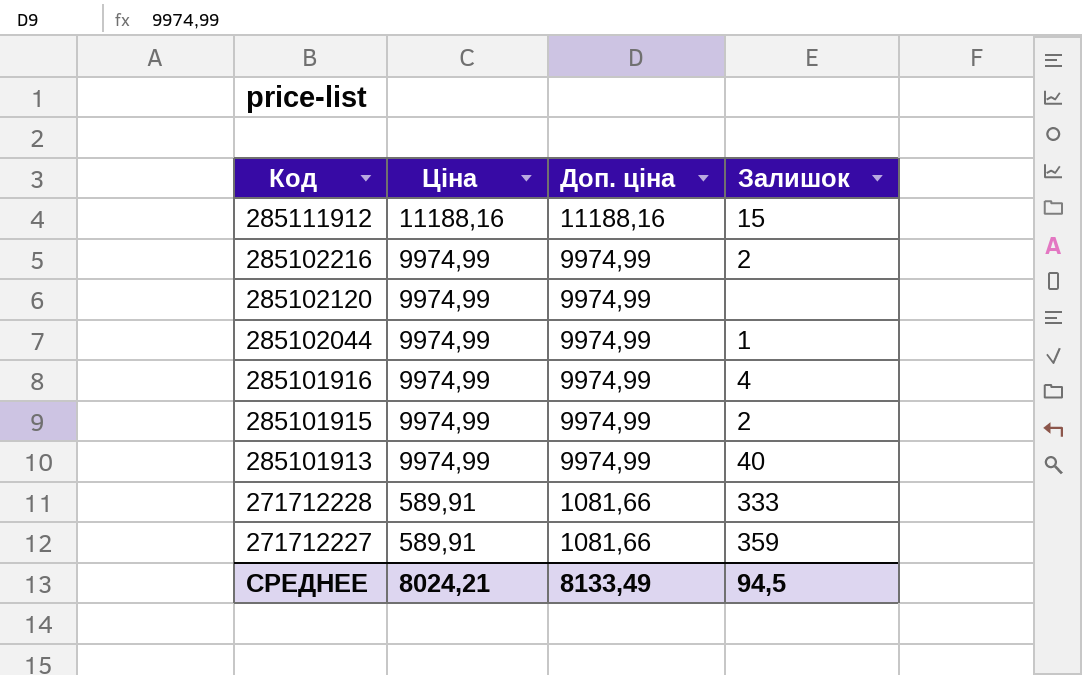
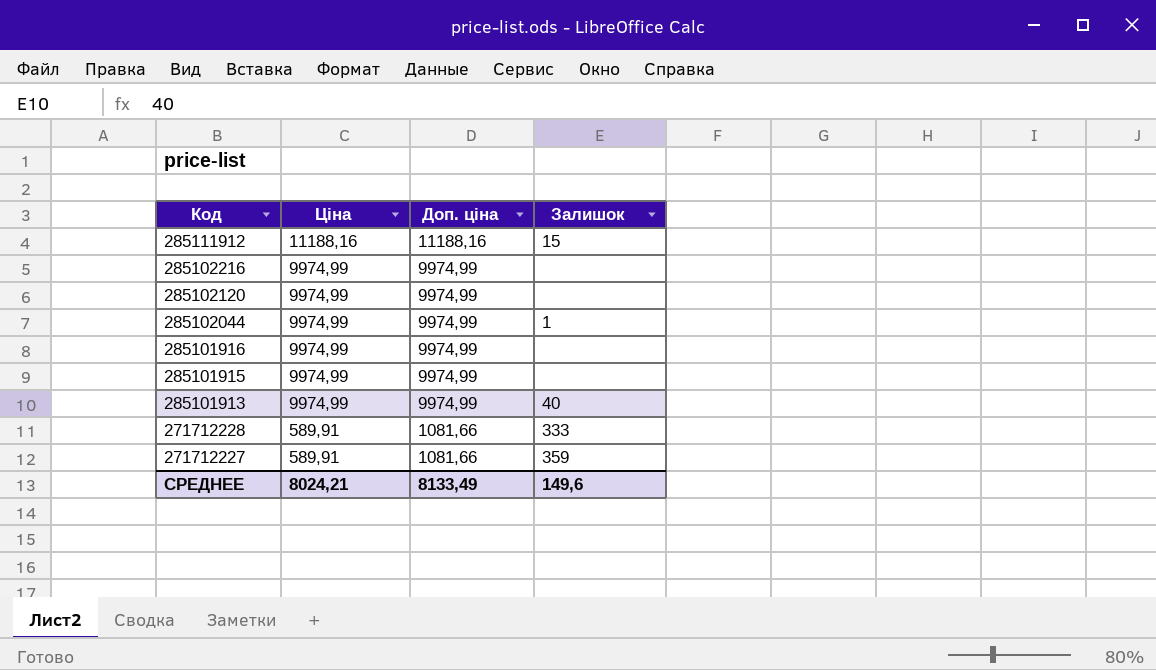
285102216 | Залишок: 2 -> none
285101916 | Залишок: 4 -> none
285101915 | Залишок: 2 -> none
СРЕДНЕЕ | Залишок: 94,5 -> 149,6

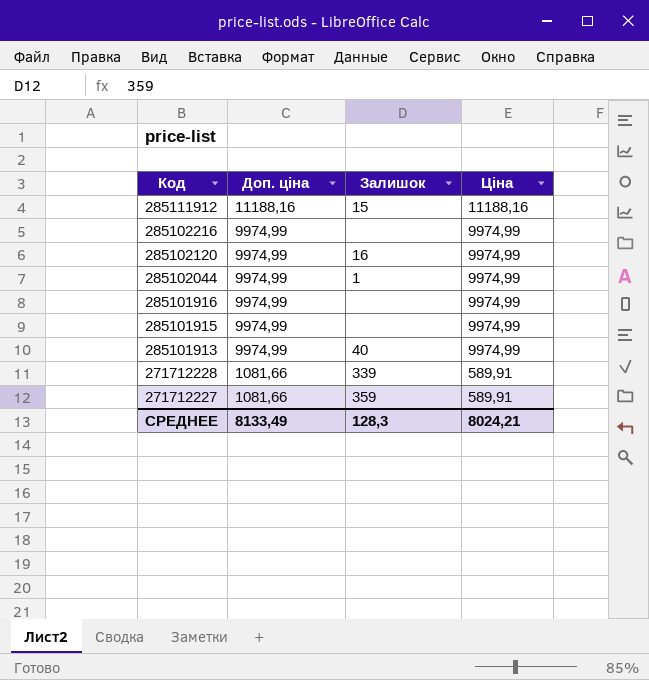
column Ціна | position: 2 -> 4
285102120 | Залишок: none -> 16
271712228 | Залишок: 333 -> 339
СРЕДНЕЕ | Залишок: 149,6 -> 128,3

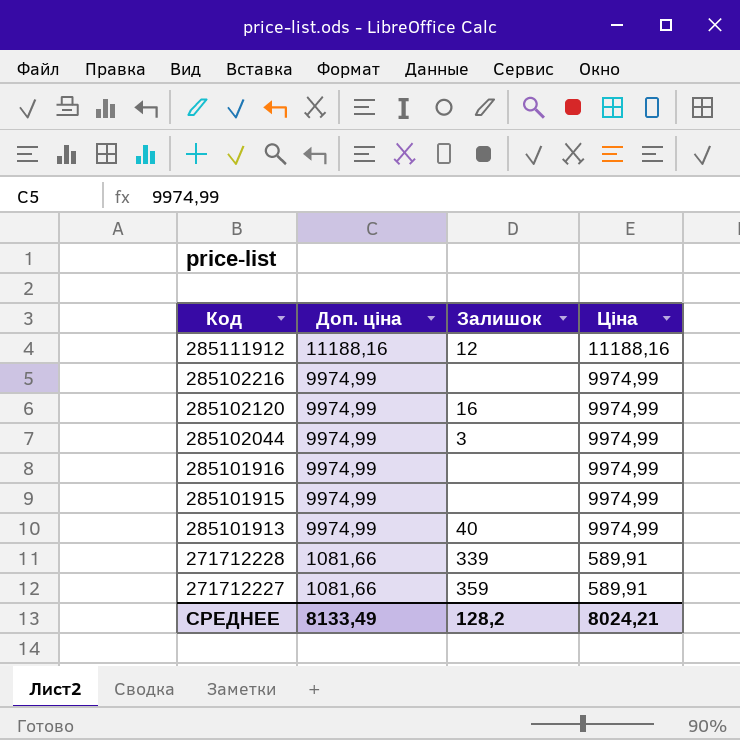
285111912 | Залишок: 15 -> 12
285102044 | Залишок: 1 -> 3
СРЕДНЕЕ | Залишок: 128,3 -> 128,2

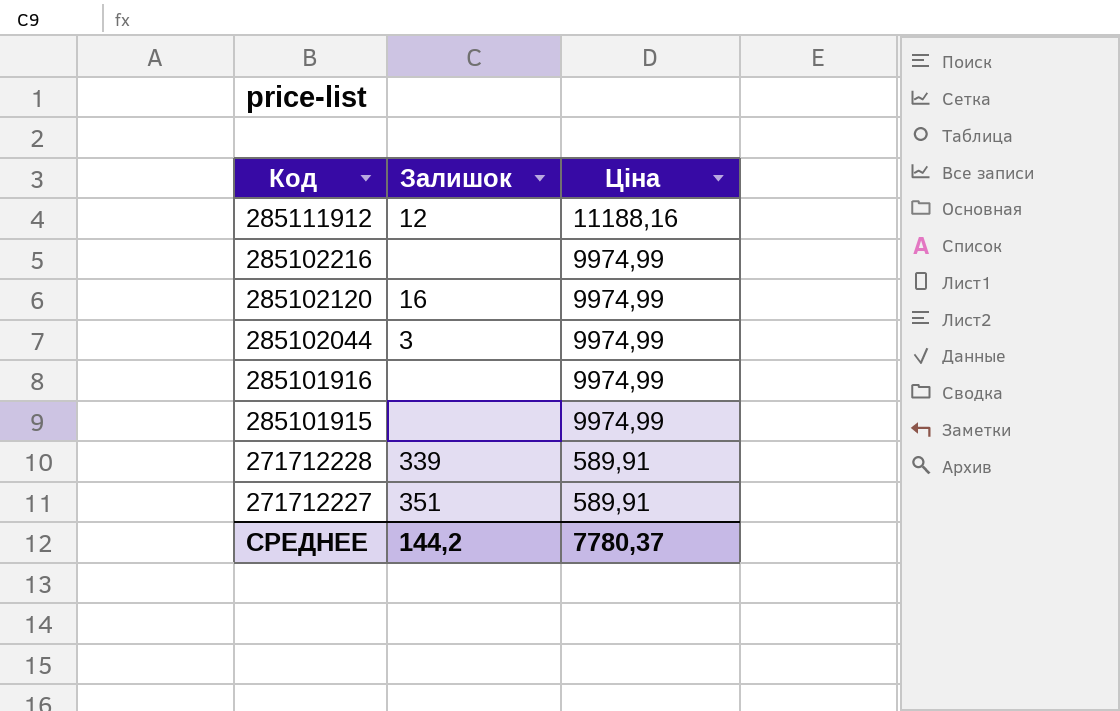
column Доп. ціна | position: 2 -> none
row 285101913: 9974,99 | 40 | 9974,99 -> none
271712227 | Залишок: 359 -> 351
СРЕДНЕЕ | Залишок: 128,2 -> 144,2
СРЕДНЕЕ | Ціна: 8024,21 -> 7780,37

